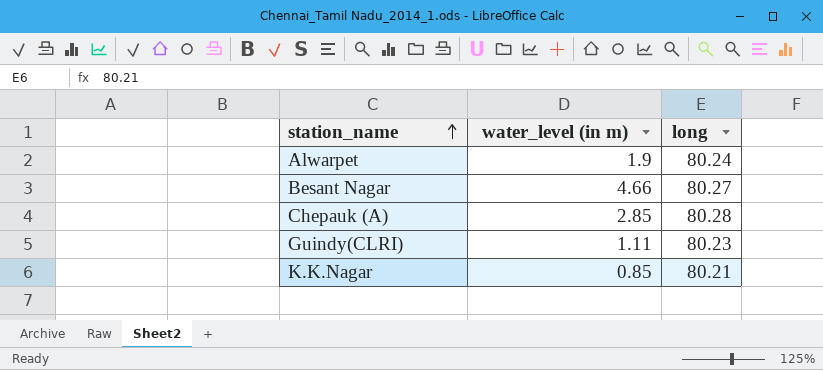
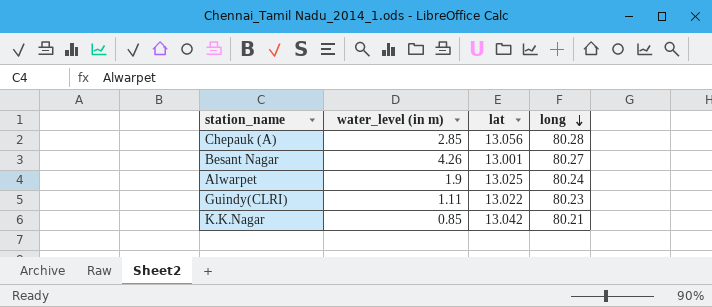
row order: station_name ascending -> long descending
column lat | position: none -> 3
Besant Nagar | water_level (in m): 4.66 -> 4.26

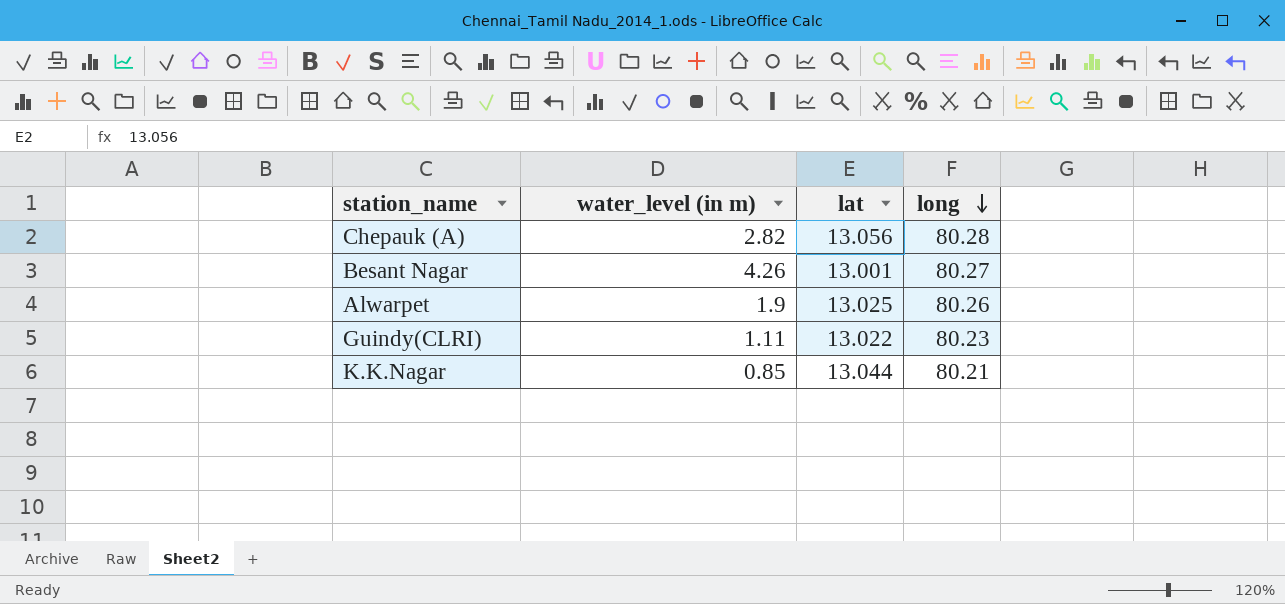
Chepauk (A) | water_level (in m): 2.85 -> 2.82
Alwarpet | long: 80.24 -> 80.26
K.K.Nagar | lat: 13.042 -> 13.044

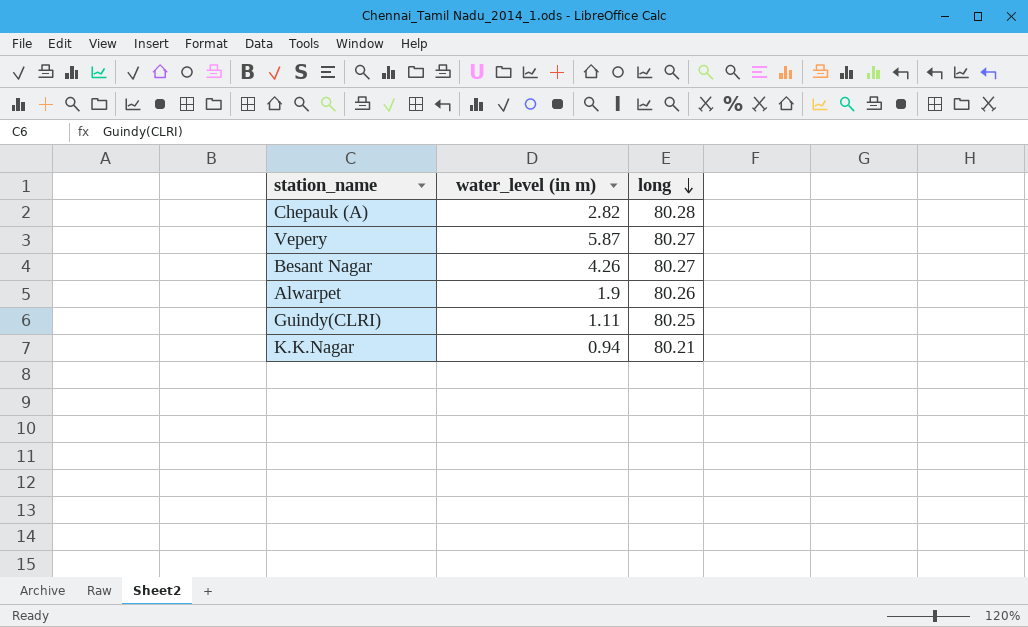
column lat | position: 3 -> none
row Vepery: none -> 5.87 | 80.27
Guindy(CLRI) | long: 80.23 -> 80.25
K.K.Nagar | water_level (in m): 0.85 -> 0.94

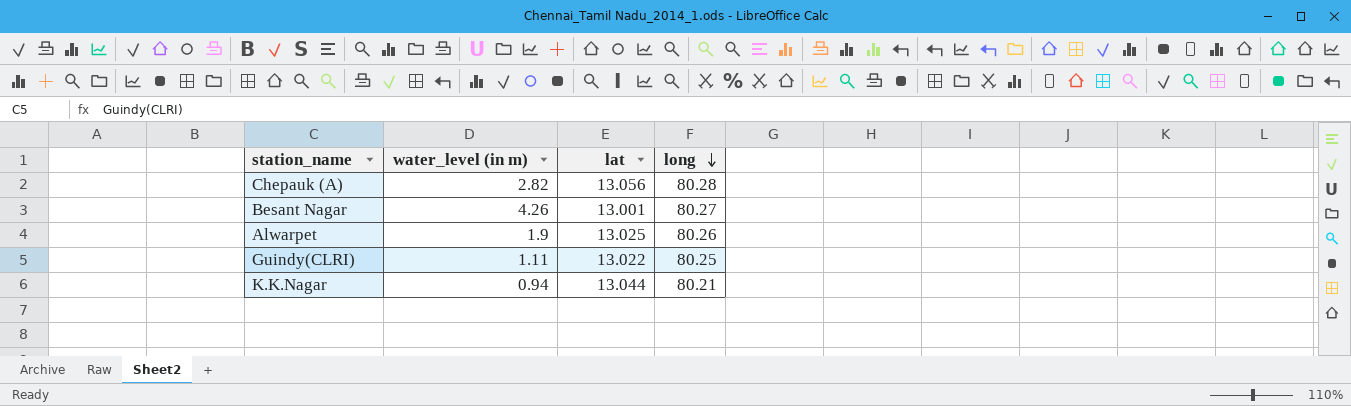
column lat | position: none -> 3
row Vepery: 5.87 | 80.27 -> none

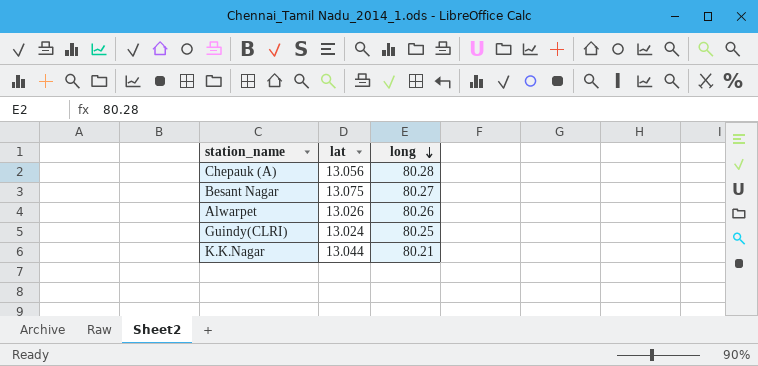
column water_level (in m) | position: 2 -> none
Besant Nagar | lat: 13.001 -> 13.075
Alwarpet | lat: 13.025 -> 13.026
Guindy(CLRI) | lat: 13.022 -> 13.024

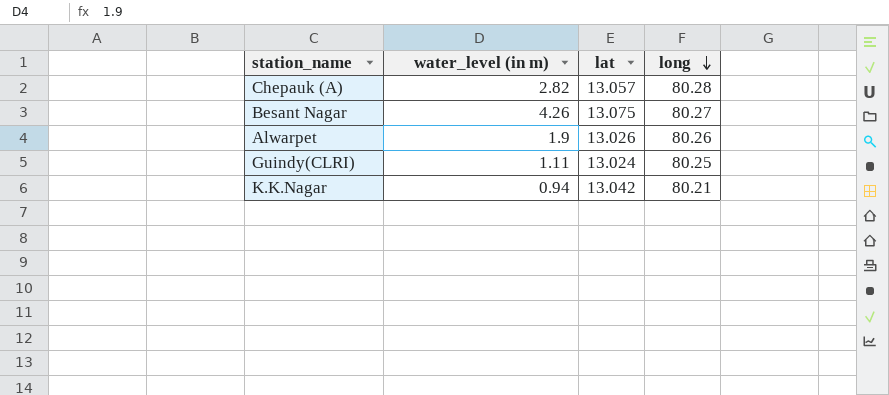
column water_level (in m) | position: none -> 2
Chepauk (A) | lat: 13.056 -> 13.057
K.K.Nagar | lat: 13.044 -> 13.042

